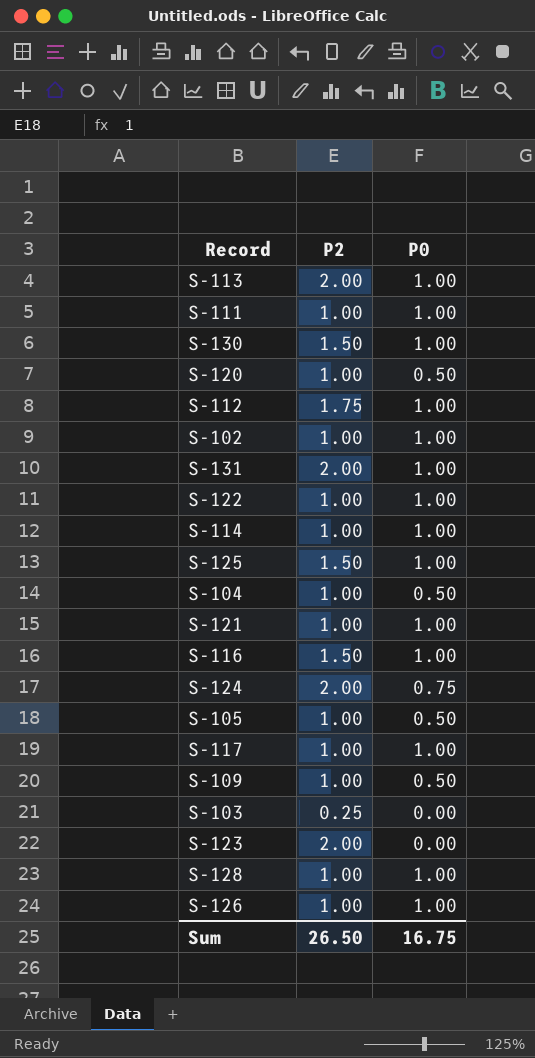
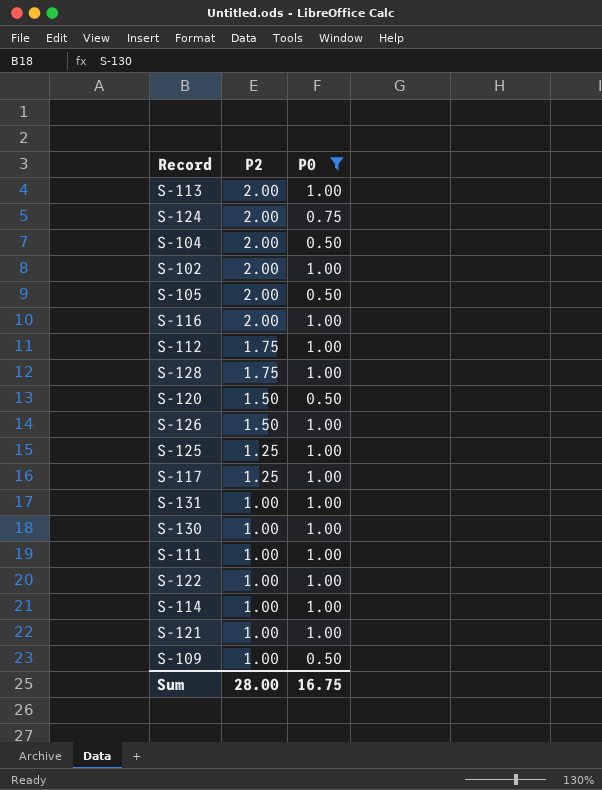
filter: none -> P0 != 0.00
row order: none -> P2 descending
S-104 | P2: 1.00 -> 2.00
S-102 | P2: 1.00 -> 2.00
S-105 | P2: 1.00 -> 2.00
S-116 | P2: 1.50 -> 2.00
S-128 | P2: 1.00 -> 1.75
S-120 | P2: 1.00 -> 1.50
S-126 | P2: 1.00 -> 1.50
S-125 | P2: 1.50 -> 1.25
S-117 | P2: 1.00 -> 1.25
S-131 | P2: 2.00 -> 1.00
S-130 | P2: 1.50 -> 1.00
Sum | P2: 26.50 -> 28.00

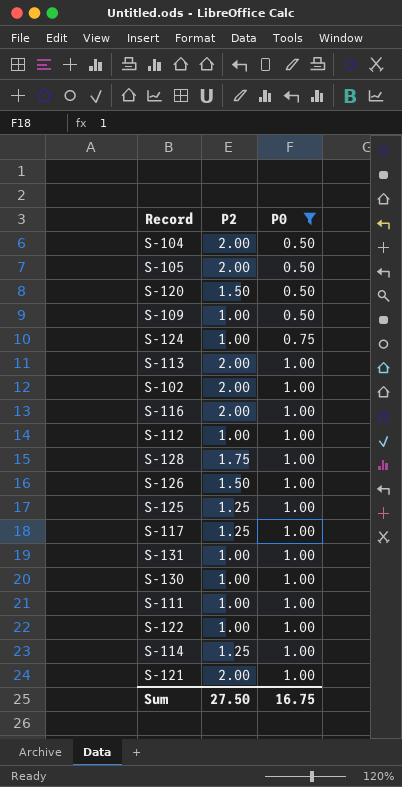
row order: P2 descending -> P0 ascending
S-124 | P2: 2.00 -> 1.00
S-112 | P2: 1.75 -> 1.00
S-114 | P2: 1.00 -> 1.25
S-121 | P2: 1.00 -> 2.00
Sum | P2: 28.00 -> 27.50

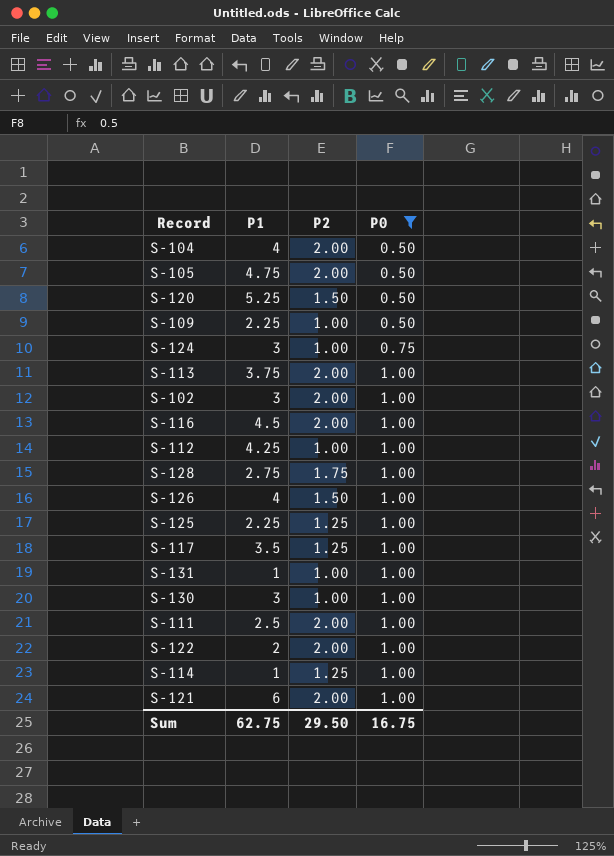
column P1 | position: none -> 2
S-111 | P2: 1.00 -> 2.00
S-122 | P2: 1.00 -> 2.00
Sum | P2: 27.50 -> 29.50

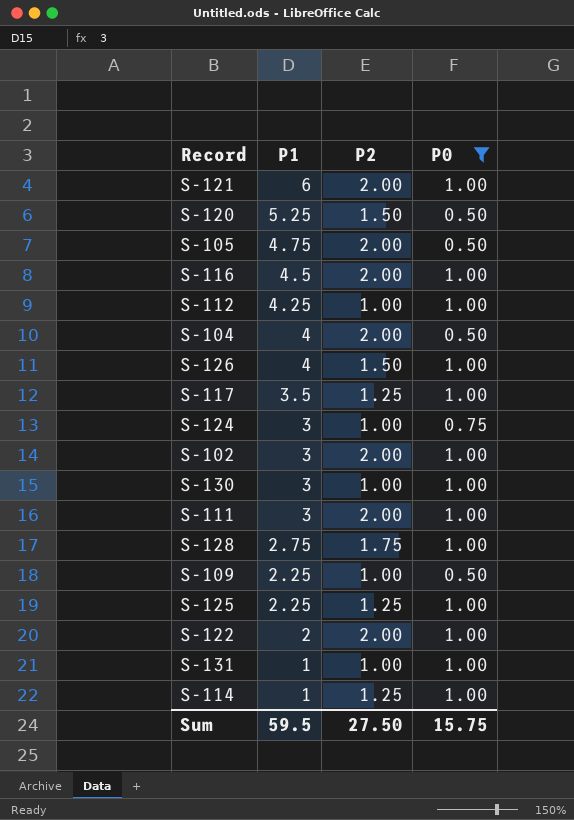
row order: P0 ascending -> P1 descending
row S-113: 3.75 | 2.00 | 1.00 -> none
S-111 | P1: 2.5 -> 3
Sum | P1: 62.75 -> 59.5
Sum | P2: 29.50 -> 27.50
Sum | P0: 16.75 -> 15.75

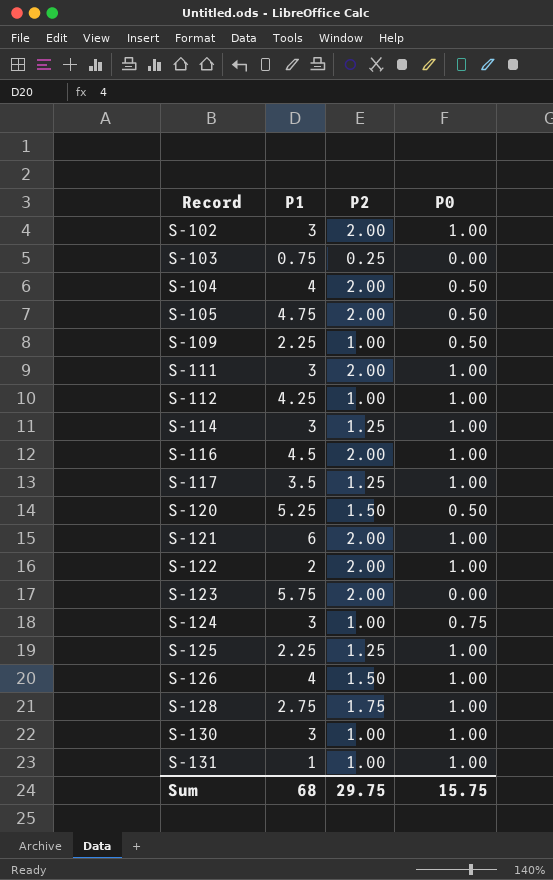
filter: P0 != 0.00 -> none
row order: P1 descending -> Record ascending
S-114 | P1: 1 -> 3
Sum | P1: 59.5 -> 68
Sum | P2: 27.50 -> 29.75

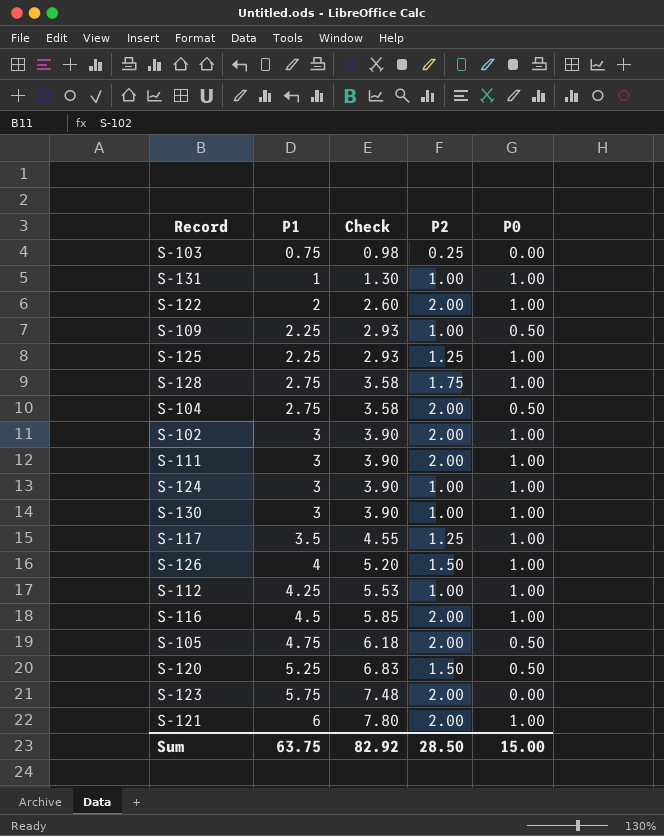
row order: Record ascending -> P1 ascending
column Check | formula: none -> [P1] * 1.3
row S-114: 3 | 1.25 | 1.00 -> none
S-104 | P1: 4 -> 2.75
S-124 | P0: 0.75 -> 1.00
Sum | P1: 68 -> 63.75
Sum | P2: 29.75 -> 28.50
Sum | P0: 15.75 -> 15.00

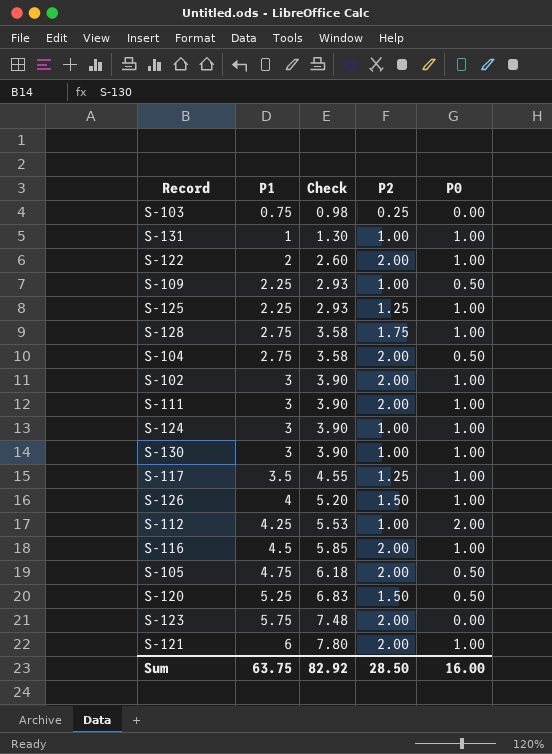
S-112 | P0: 1.00 -> 2.00
Sum | P0: 15.00 -> 16.00

